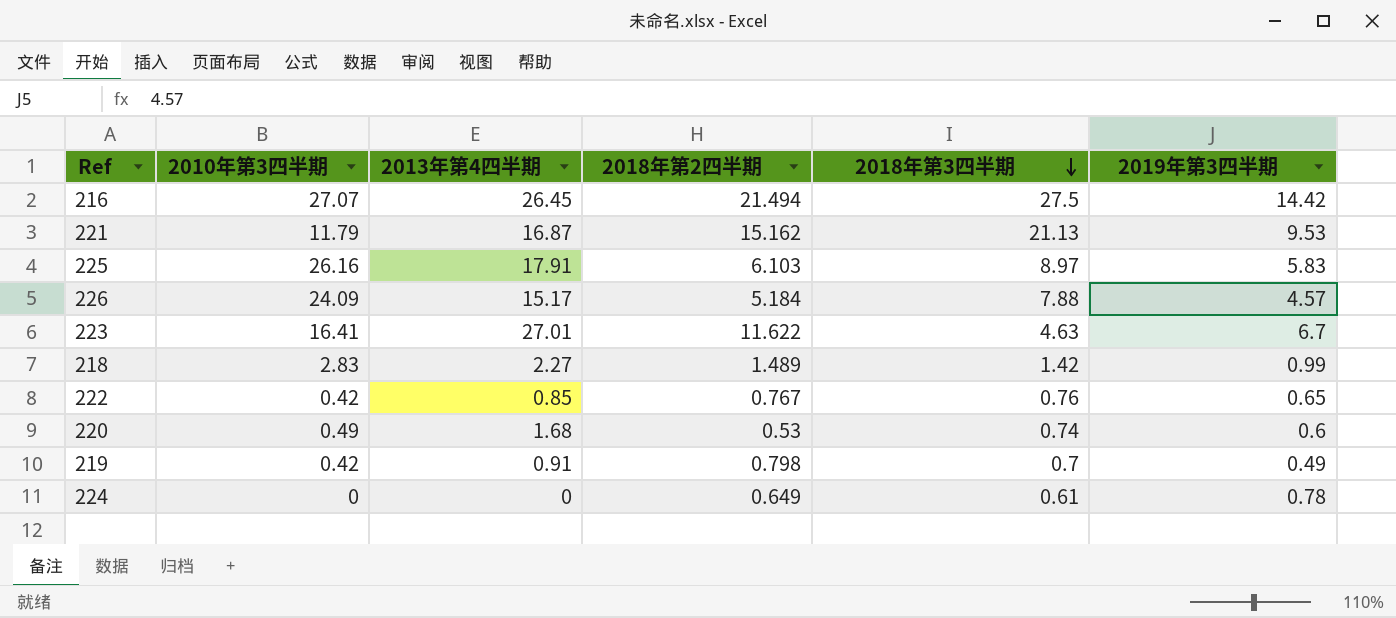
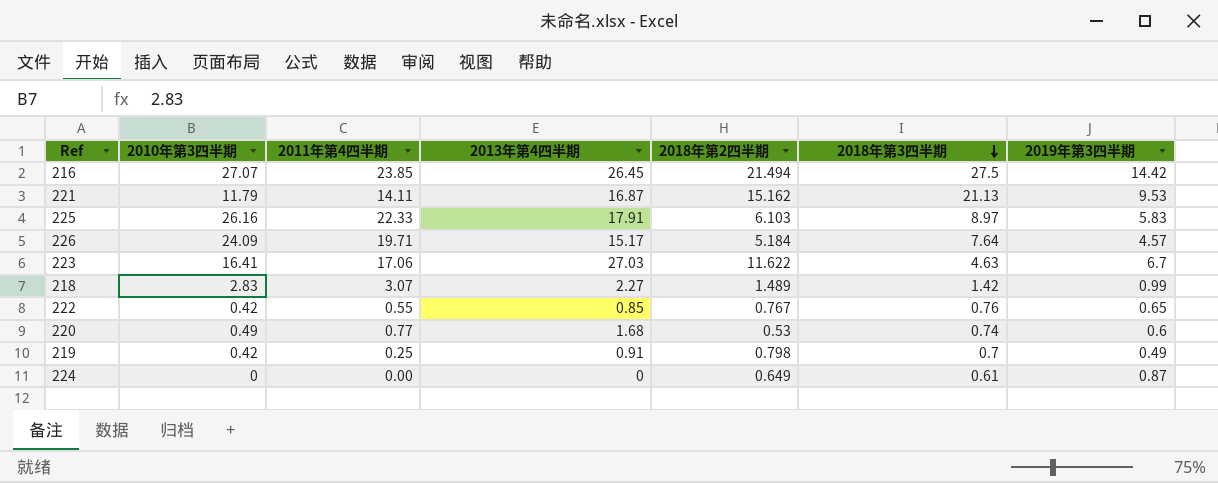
column 2011年第4四半期 | position: none -> 3
226 | 2018年第3四半期: 7.88 -> 7.64
223 | 2013年第4四半期: 27.01 -> 27.03
224 | 2019年第3四半期: 0.78 -> 0.87

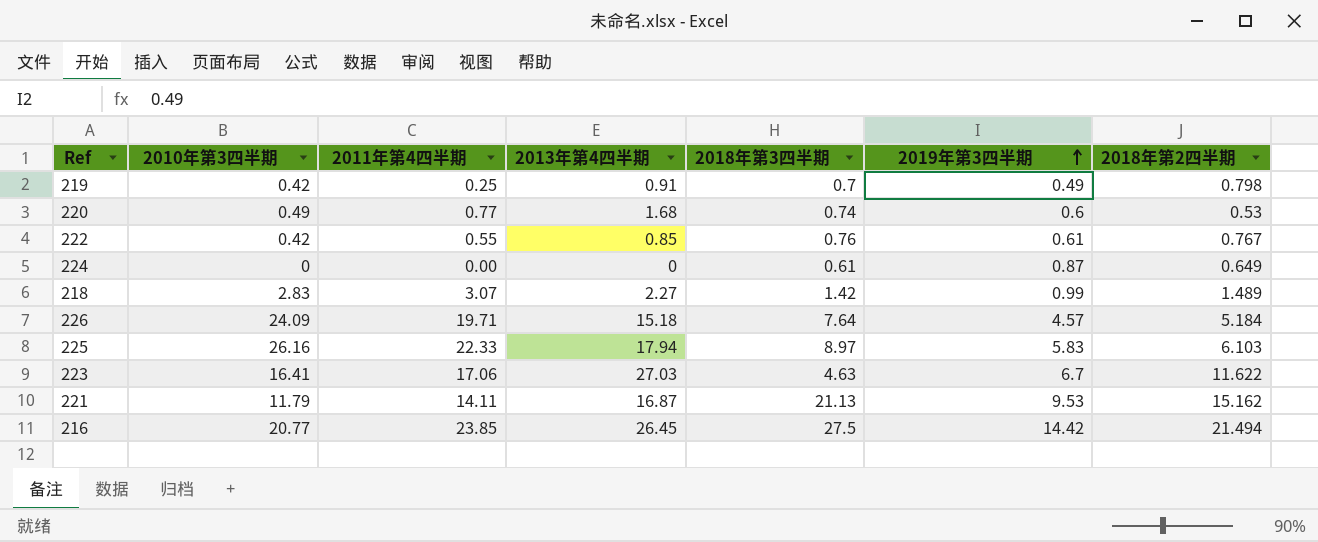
row order: 2018年第3四半期 descending -> 2019年第3四半期 ascending
column 2018年第2四半期 | position: 5 -> 7
222 | 2019年第3四半期: 0.65 -> 0.61
226 | 2013年第4四半期: 15.17 -> 15.18
225 | 2013年第4四半期: 17.91 -> 17.94
216 | 2010年第3四半期: 27.07 -> 20.77

